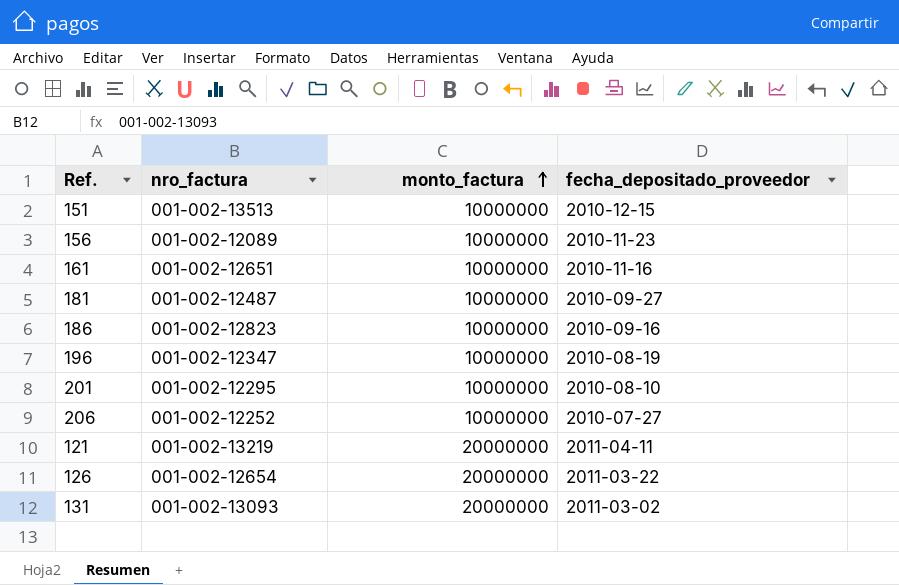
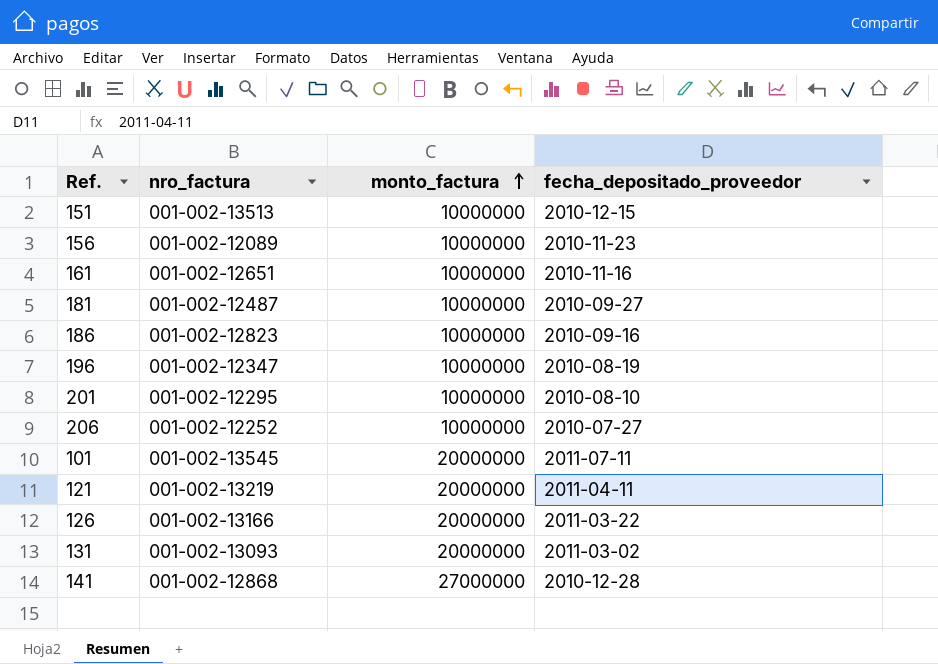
row 101: none -> 001-002-13545 | 20000000 | 2011-07-11
126 | nro_factura: 001-002-12654 -> 001-002-13166
row 141: none -> 001-002-12868 | 27000000 | 2010-12-28

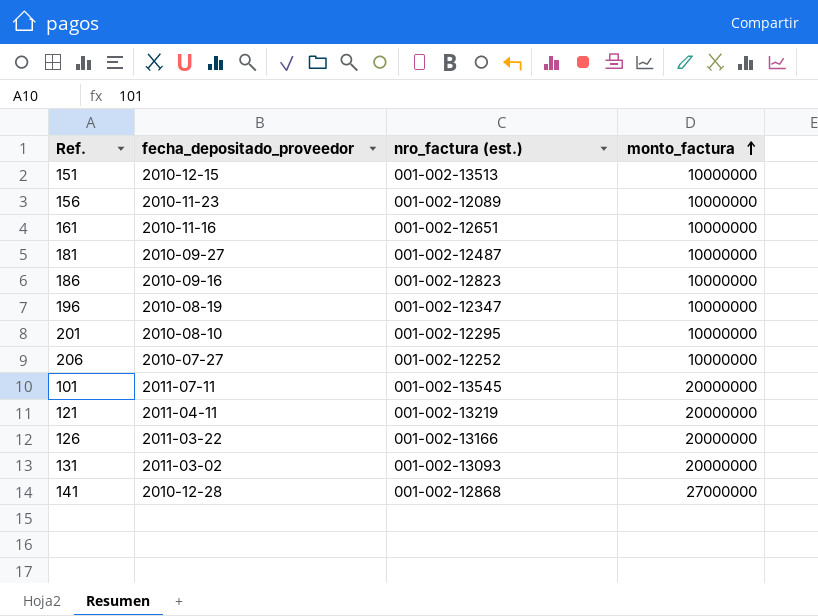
column fecha_depositado_proveedor | position: 4 -> 2
column name: nro_factura -> nro_factura (est.)

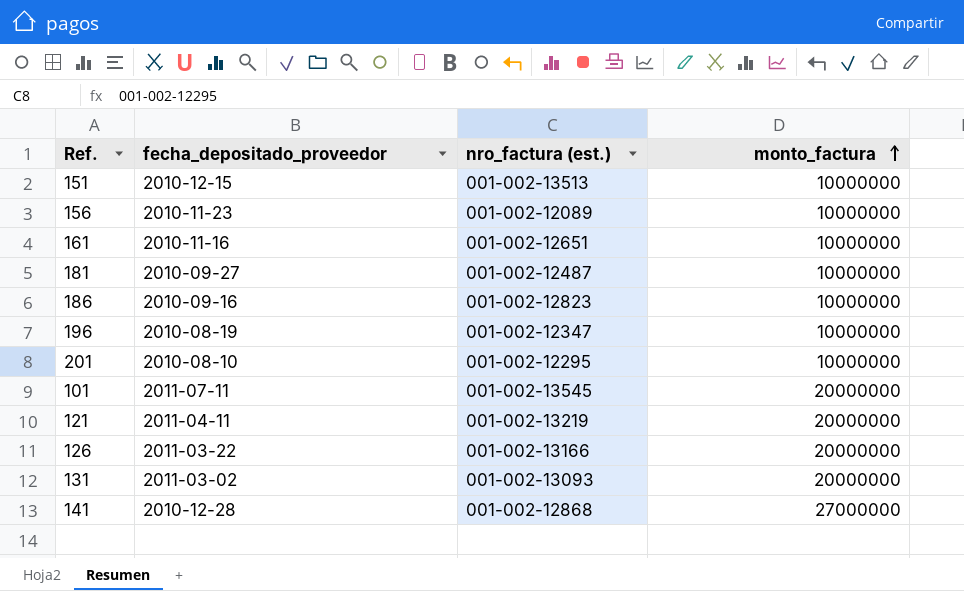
row 206: 2010-07-27 | 001-002-12252 | 10000000 -> none

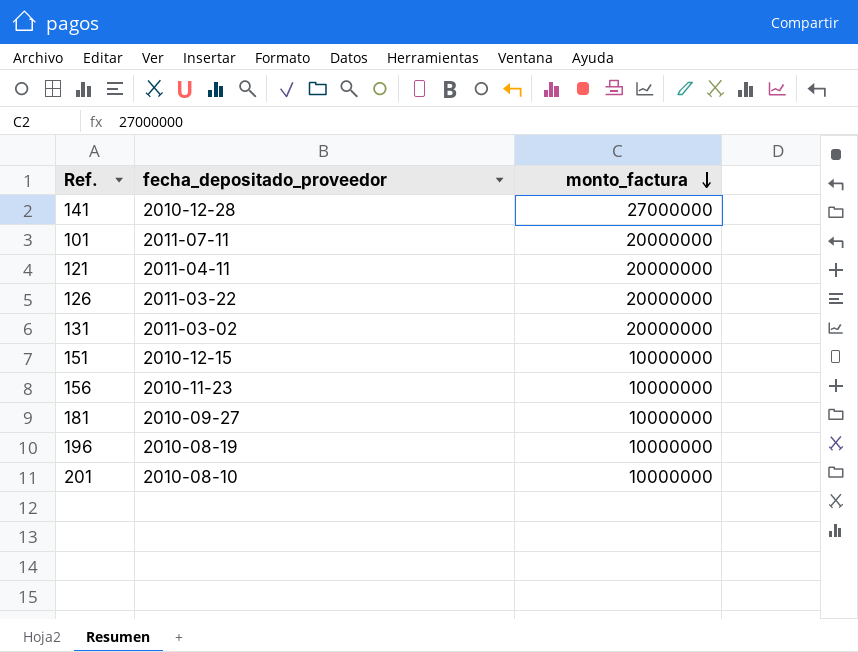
row order: monto_factura ascending -> monto_factura descending
column nro_factura (est.) | position: 3 -> none
row 161: 2010-11-16 | 001-002-12651 | 10000000 -> none
row 186: 2010-09-16 | 001-002-12823 | 10000000 -> none

